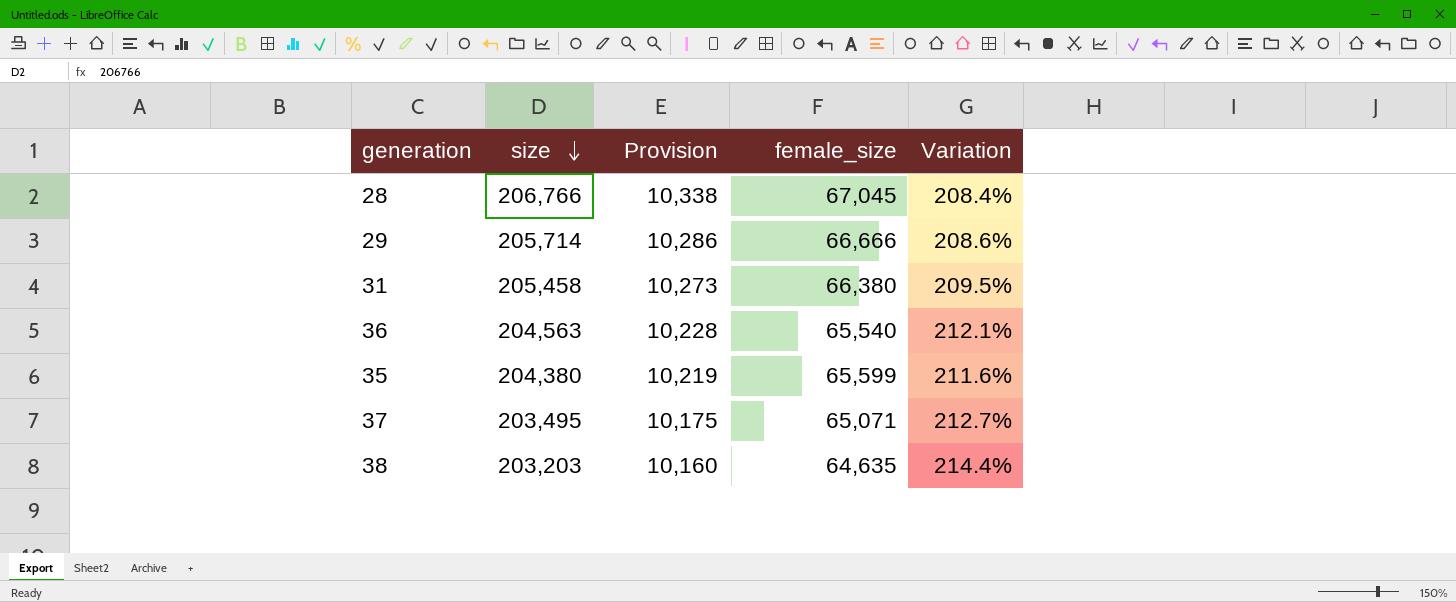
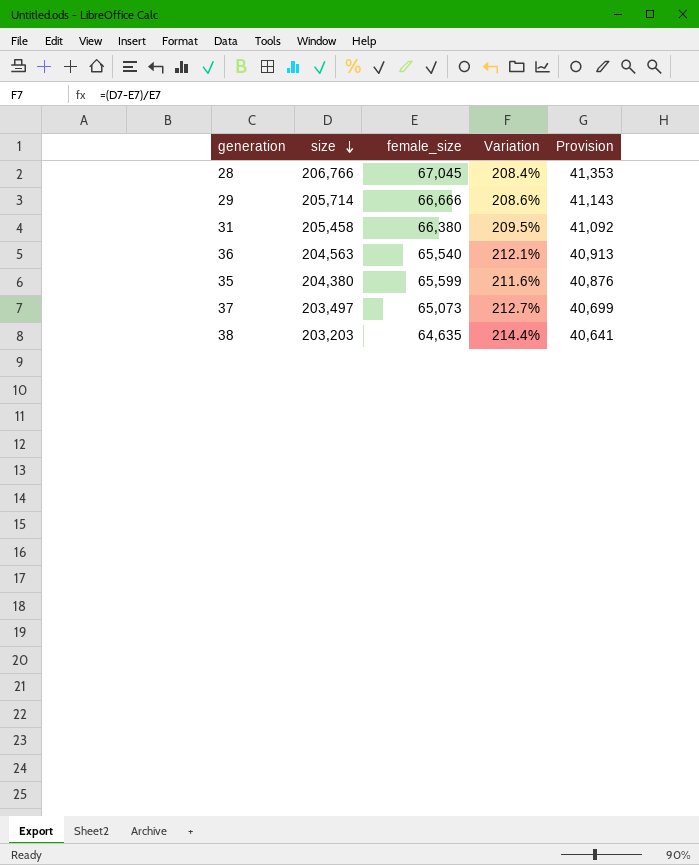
column Provision | formula: [size] * 0.05 -> [size] * 0.2
column Provision | position: 3 -> 5
37 | size: 203,495 -> 203,497
37 | female_size: 65,071 -> 65,073

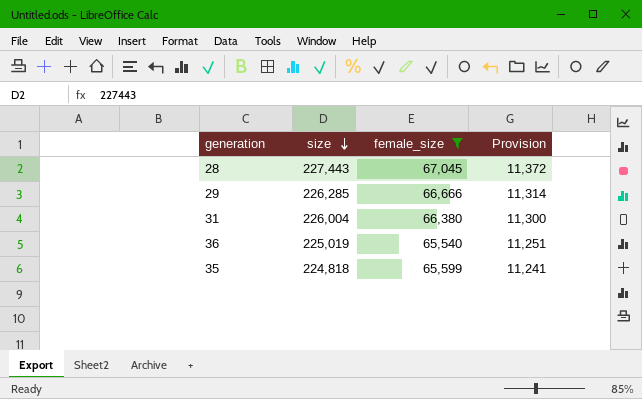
filter: none -> female_size >= 65,540
column Variation | formula: ([size] - [female_size]) / [female_size] -> none
column Provision | formula: [size] * 0.2 -> [size] * 0.05
28 | size: 206,766 -> 227,443
29 | size: 205,714 -> 226,285
31 | size: 205,458 -> 226,004
36 | size: 204,563 -> 225,019
35 | size: 204,380 -> 224,818

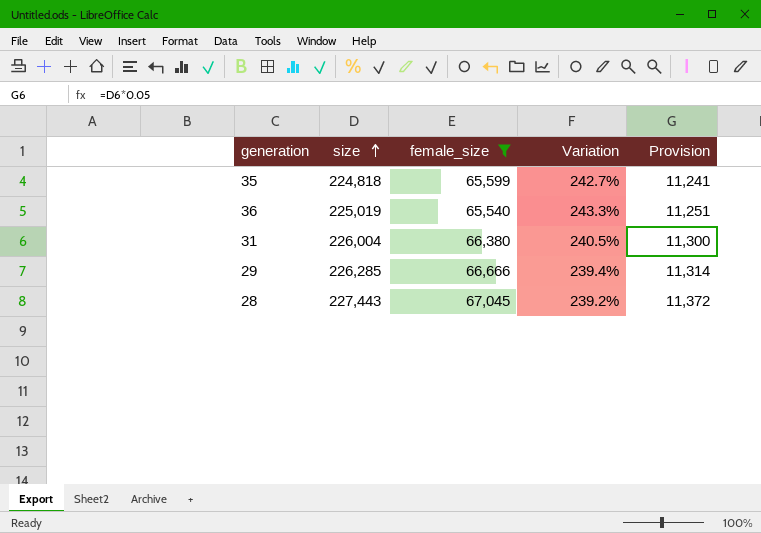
row order: size descending -> size ascending
column Variation | formula: none -> ([size] - [female_size]) / [female_size]

